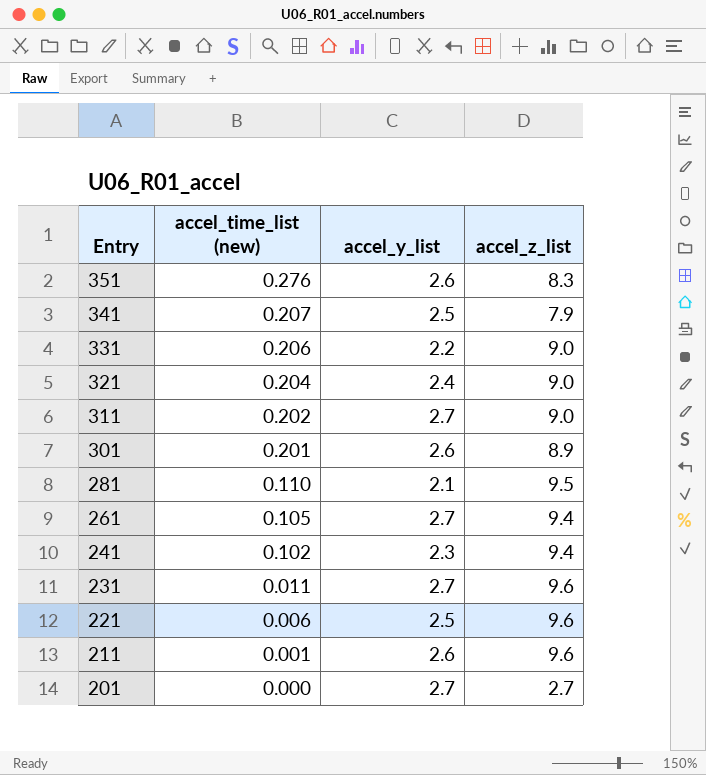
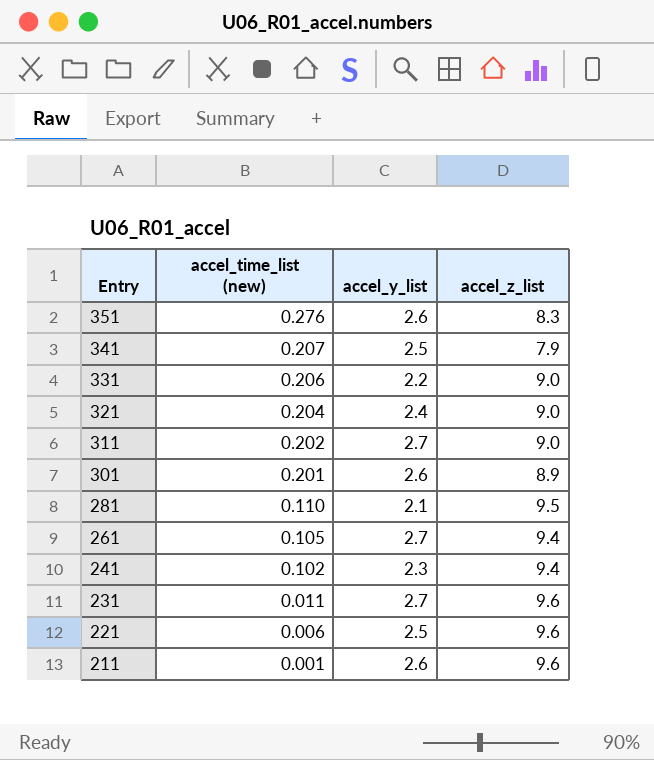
row 201: 0.000 | 2.7 | 2.7 -> none

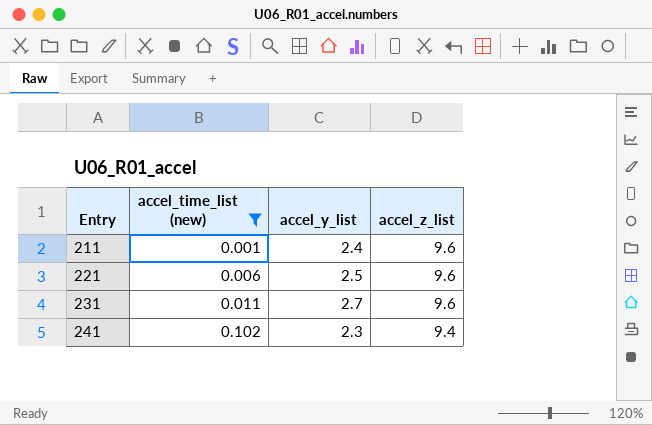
filter: none -> accel_time_list (new) <= 0.102
row order: Entry descending -> Entry ascending
211 | accel_y_list: 2.6 -> 2.4

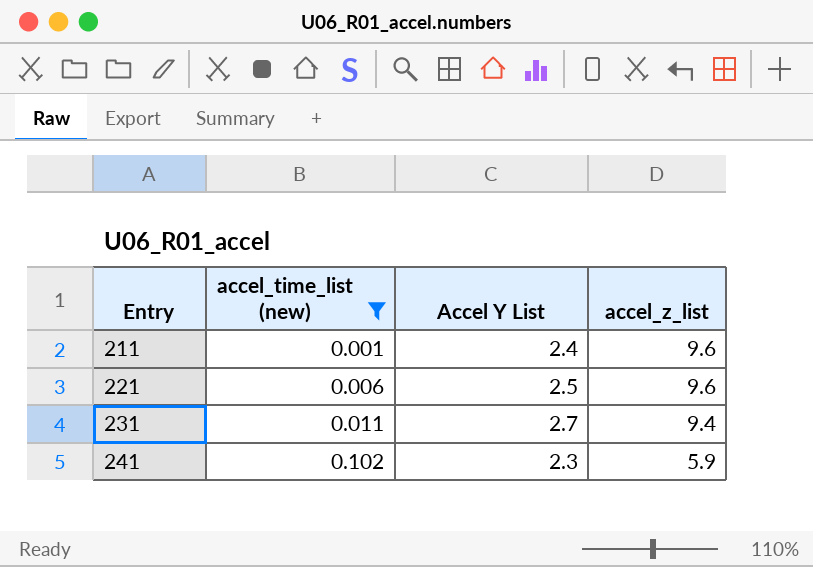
column name: accel_y_list -> Accel Y List
231 | accel_z_list: 9.6 -> 9.4
241 | accel_z_list: 9.4 -> 5.9

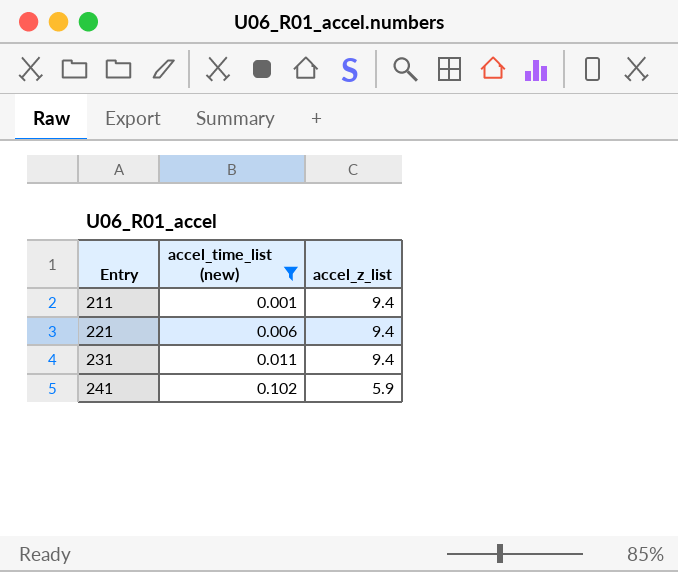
column Accel Y List | position: 3 -> none
211 | accel_z_list: 9.6 -> 9.4
221 | accel_z_list: 9.6 -> 9.4

